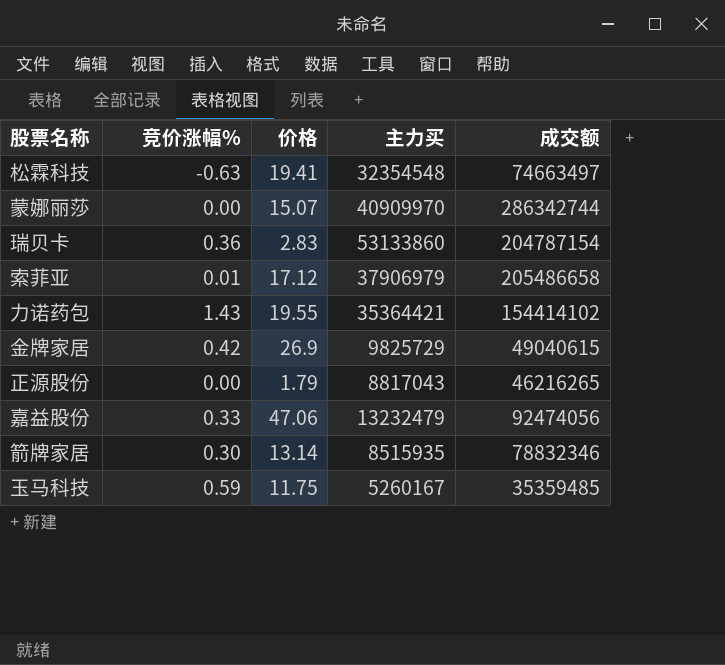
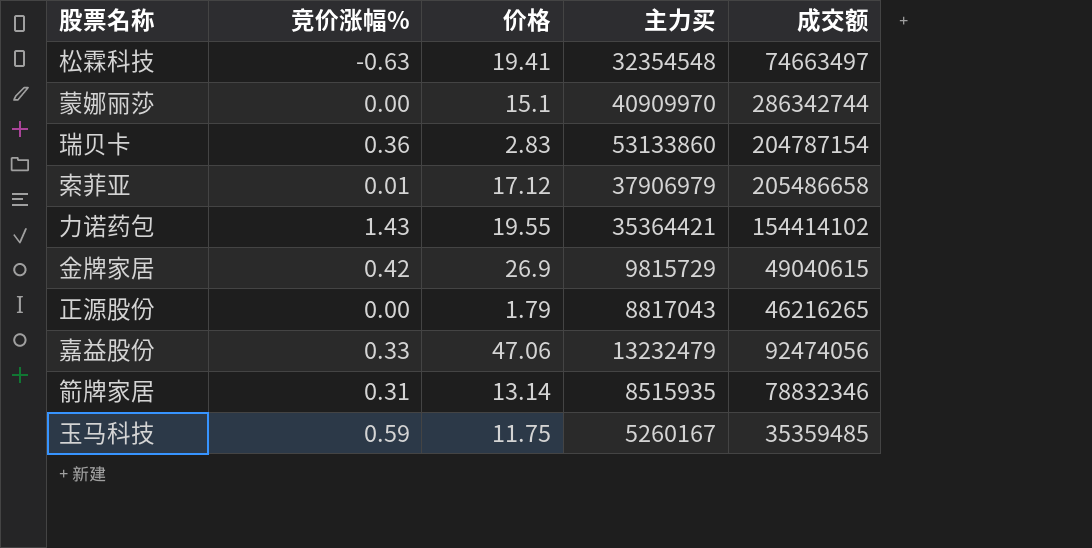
蒙娜丽莎 | 价格: 15.07 -> 15.1
金牌家居 | 主力买: 9825729 -> 9815729
箭牌家居 | 竞价涨幅%: 0.30 -> 0.31

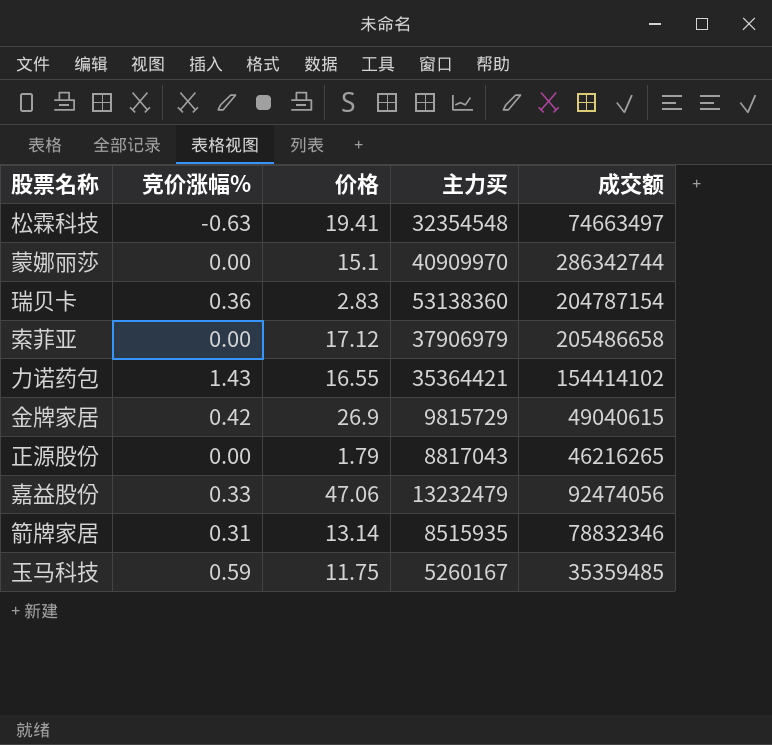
瑞贝卡 | 主力买: 53133860 -> 53138360
索菲亚 | 竞价涨幅%: 0.01 -> 0.00
力诺药包 | 价格: 19.55 -> 16.55

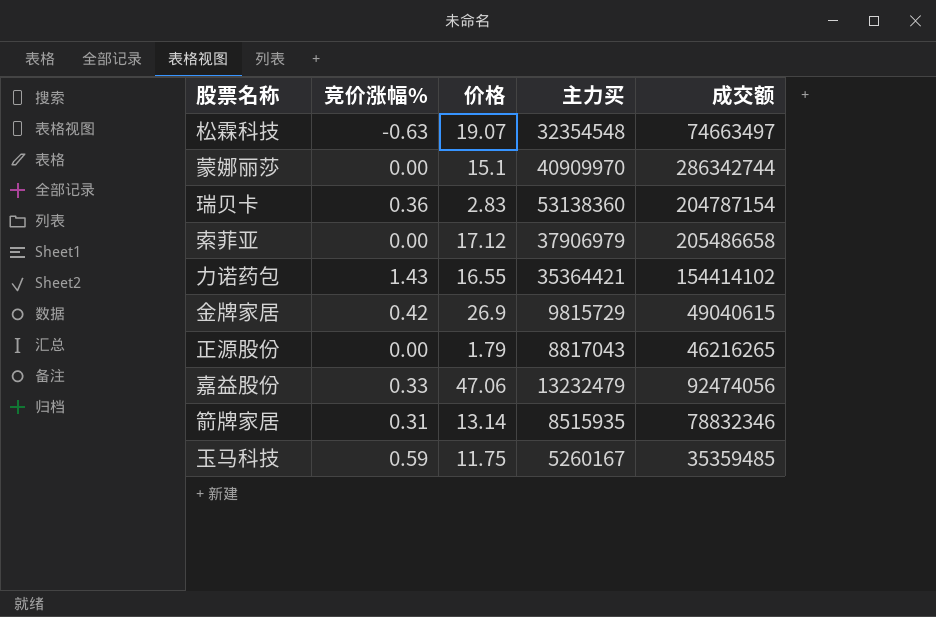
松霖科技 | 价格: 19.41 -> 19.07

